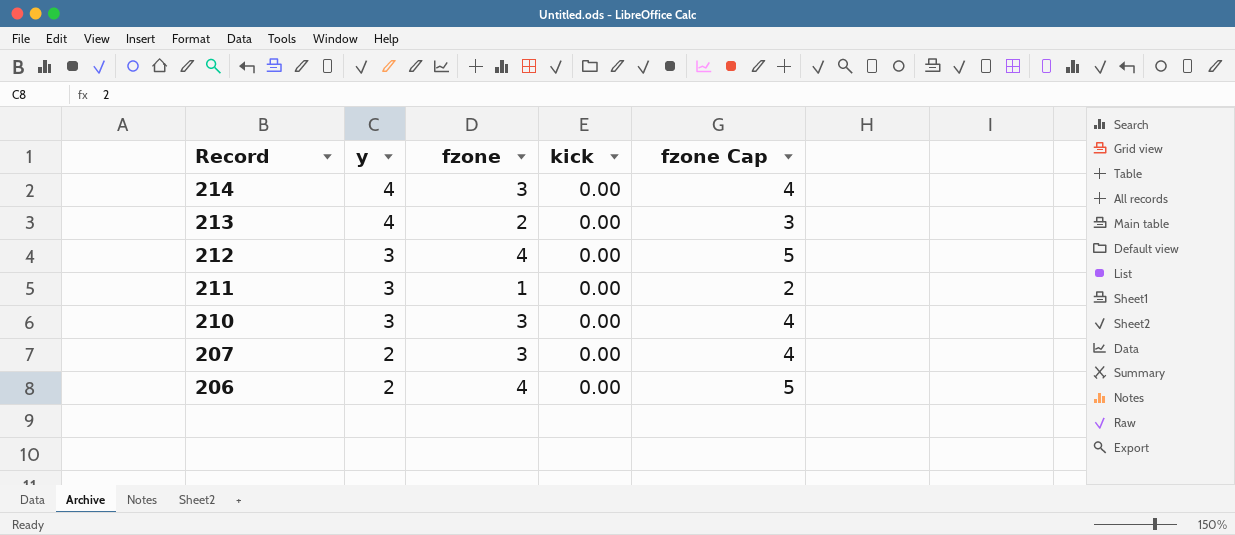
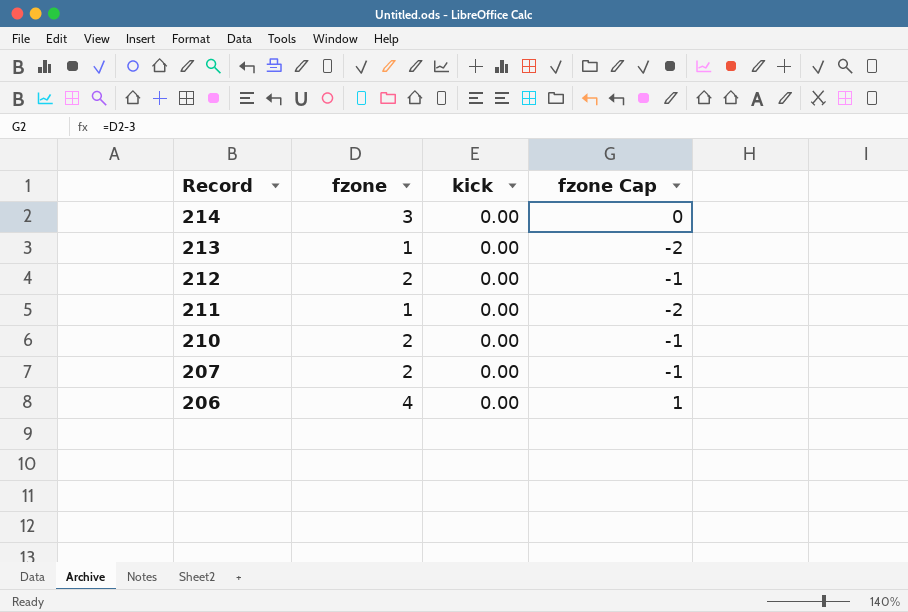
column y | position: 2 -> none
column fzone Cap | formula: [fzone] + 1 -> [fzone] - 3
213 | fzone: 2 -> 1
212 | fzone: 4 -> 2
210 | fzone: 3 -> 2
207 | fzone: 3 -> 2

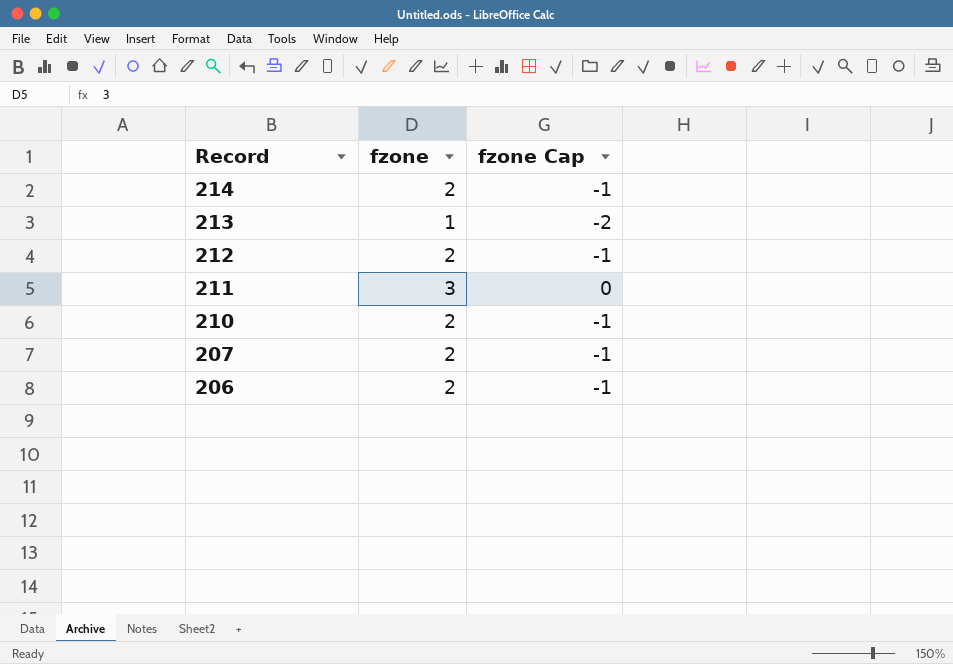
column kick | position: 3 -> none
214 | fzone: 3 -> 2
214 | fzone Cap: 0 -> -1
211 | fzone: 1 -> 3
211 | fzone Cap: -2 -> 0
206 | fzone: 4 -> 2
206 | fzone Cap: 1 -> -1

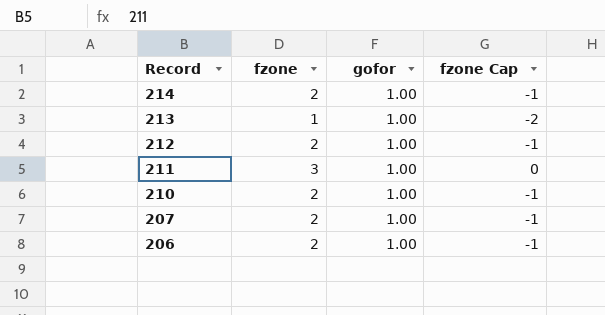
column gofor | position: none -> 3

